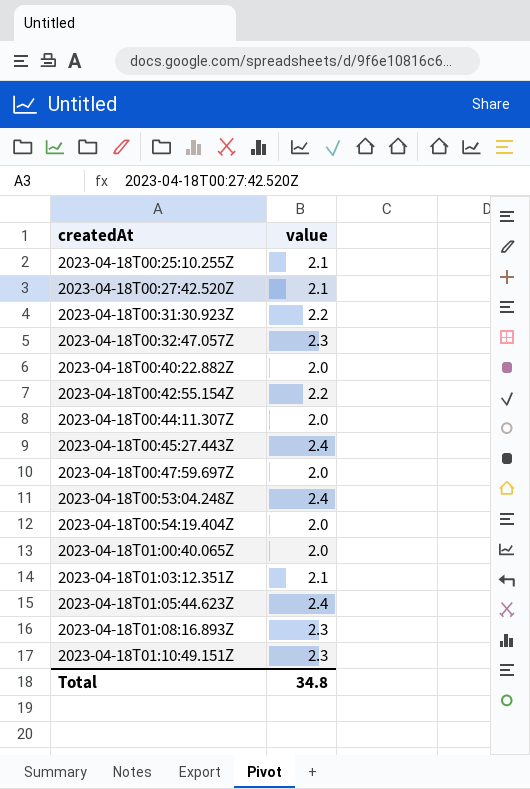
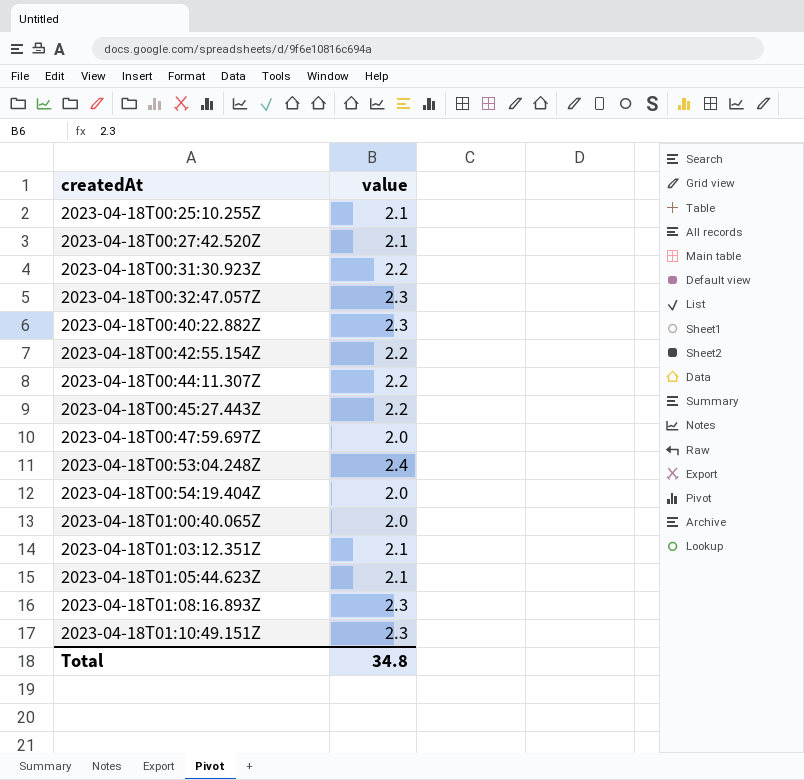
2023-04-18T00:40:22.882Z | value: 2.0 -> 2.3
2023-04-18T00:44:11.307Z | value: 2.0 -> 2.2
2023-04-18T00:45:27.443Z | value: 2.4 -> 2.2
2023-04-18T01:05:44.623Z | value: 2.4 -> 2.1

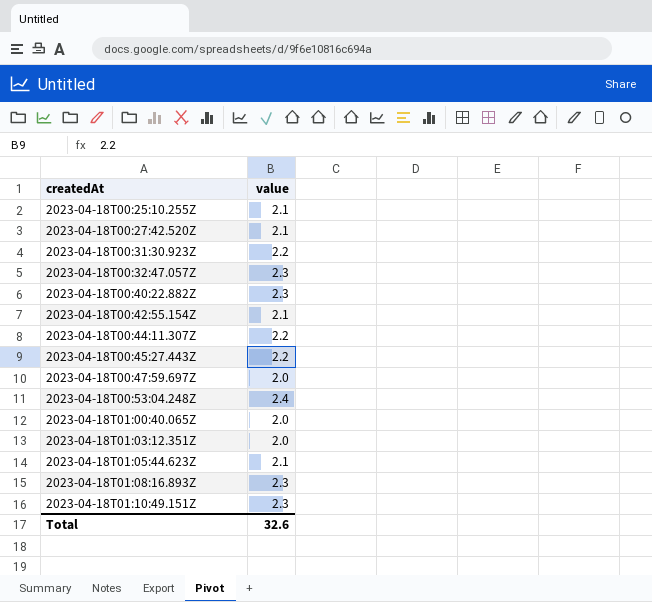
row 2023-04-18T00:54:19.404Z: 2.0 -> none
2023-04-18T00:42:55.154Z | value: 2.2 -> 2.1
2023-04-18T01:03:12.351Z | value: 2.1 -> 2.0
Total | value: 34.8 -> 32.6

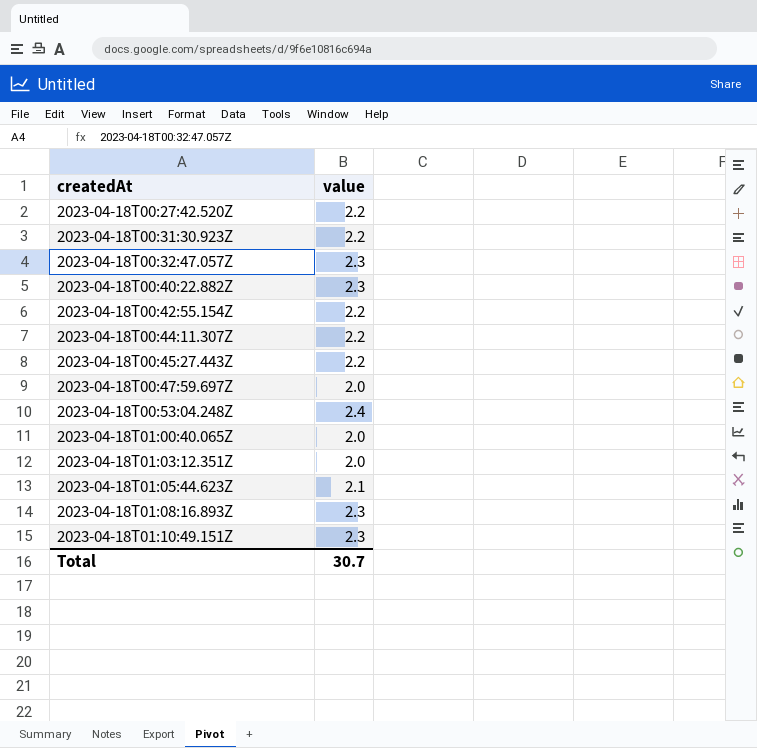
row 2023-04-18T00:25:10.255Z: 2.1 -> none
2023-04-18T00:27:42.520Z | value: 2.1 -> 2.2
2023-04-18T00:42:55.154Z | value: 2.1 -> 2.2
Total | value: 32.6 -> 30.7

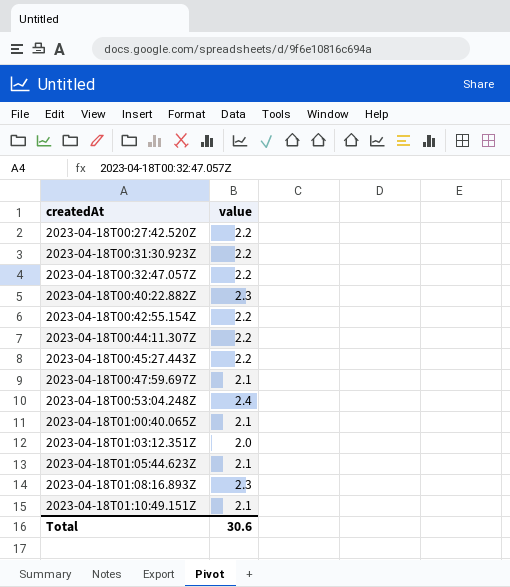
2023-04-18T00:32:47.057Z | value: 2.3 -> 2.2
2023-04-18T00:47:59.697Z | value: 2.0 -> 2.1
2023-04-18T01:00:40.065Z | value: 2.0 -> 2.1
2023-04-18T01:10:49.151Z | value: 2.3 -> 2.1
Total | value: 30.7 -> 30.6

